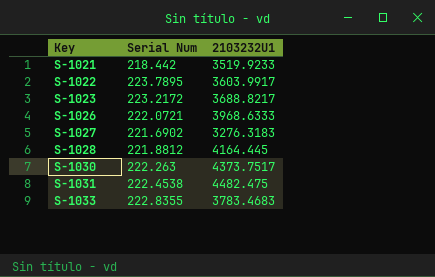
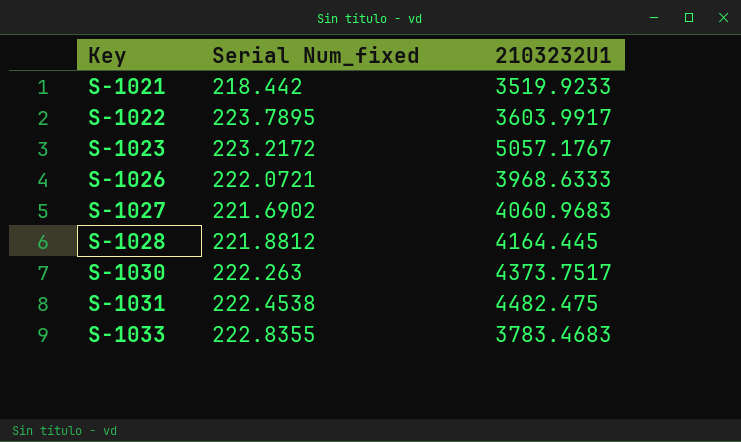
column name: Serial Num -> Serial Num_fixed
S-1023 | 2103232U1: 3688.8217 -> 5057.1767
S-1027 | 2103232U1: 3276.3183 -> 4060.9683

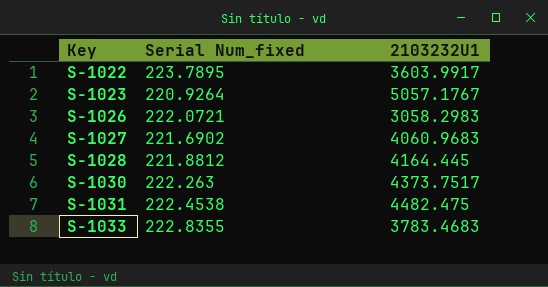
row S-1021: 218.442 | 3519.9233 -> none
S-1023 | Serial Num_fixed: 223.2172 -> 220.9264
S-1026 | 2103232U1: 3968.6333 -> 3058.2983

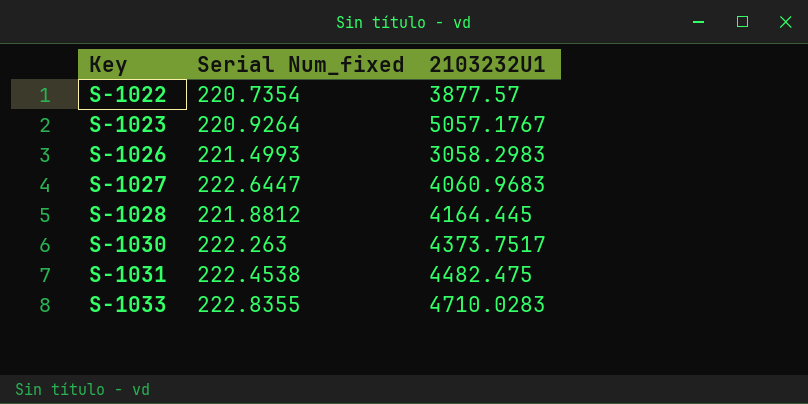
S-1022 | Serial Num_fixed: 223.7895 -> 220.7354
S-1022 | 2103232U1: 3603.9917 -> 3877.57
S-1026 | Serial Num_fixed: 222.0721 -> 221.4993
S-1027 | Serial Num_fixed: 221.6902 -> 222.6447
S-1033 | 2103232U1: 3783.4683 -> 4710.0283

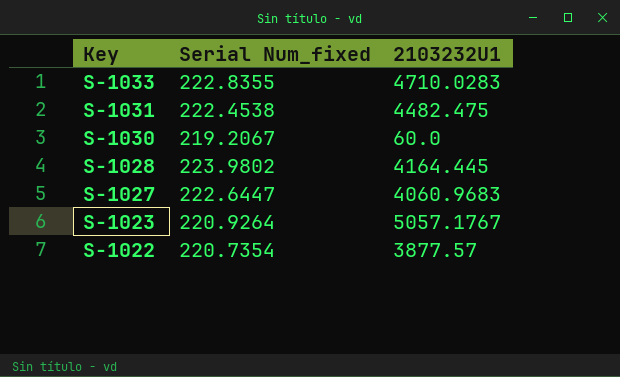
row order: Key ascending -> Key descending
row S-1026: 221.4993 | 3058.2983 -> none
S-1030 | Serial Num_fixed: 222.263 -> 219.2067
S-1030 | 2103232U1: 4373.7517 -> 60.0
S-1028 | Serial Num_fixed: 221.8812 -> 223.9802

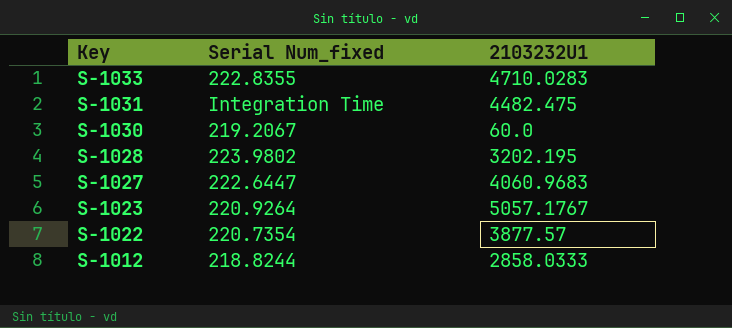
S-1031 | Serial Num_fixed: 222.4538 -> Integration Time
S-1028 | 2103232U1: 4164.445 -> 3202.195
row S-1012: none -> 218.8244 | 2858.0333

